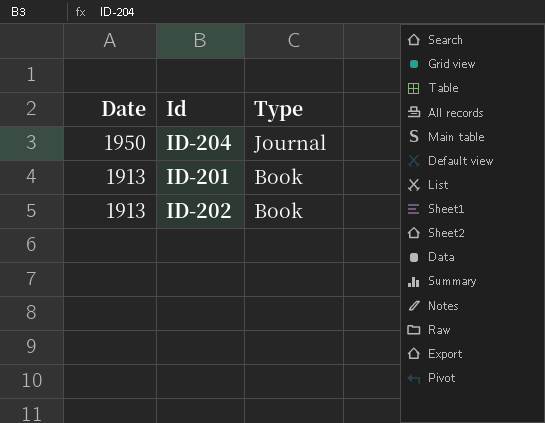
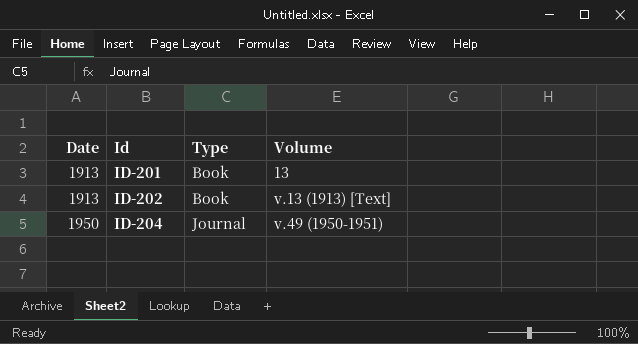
row order: Date descending -> Date ascending
column Volume | position: none -> 4

